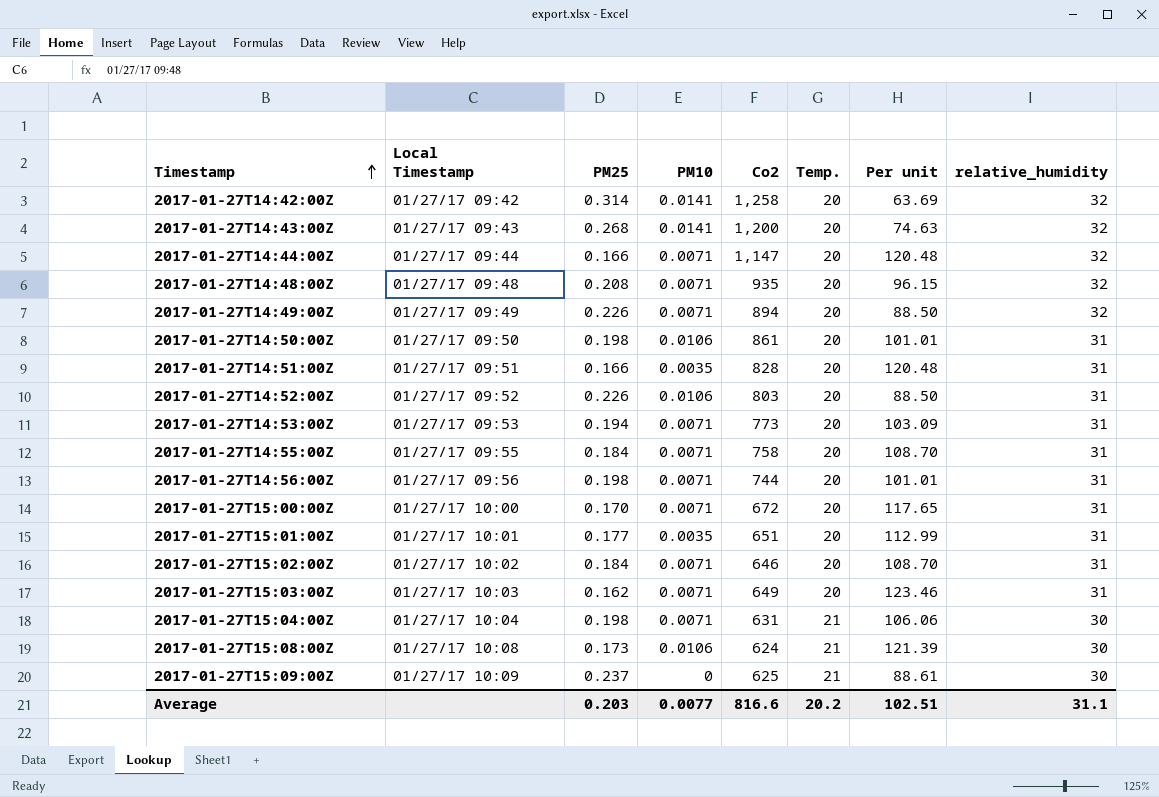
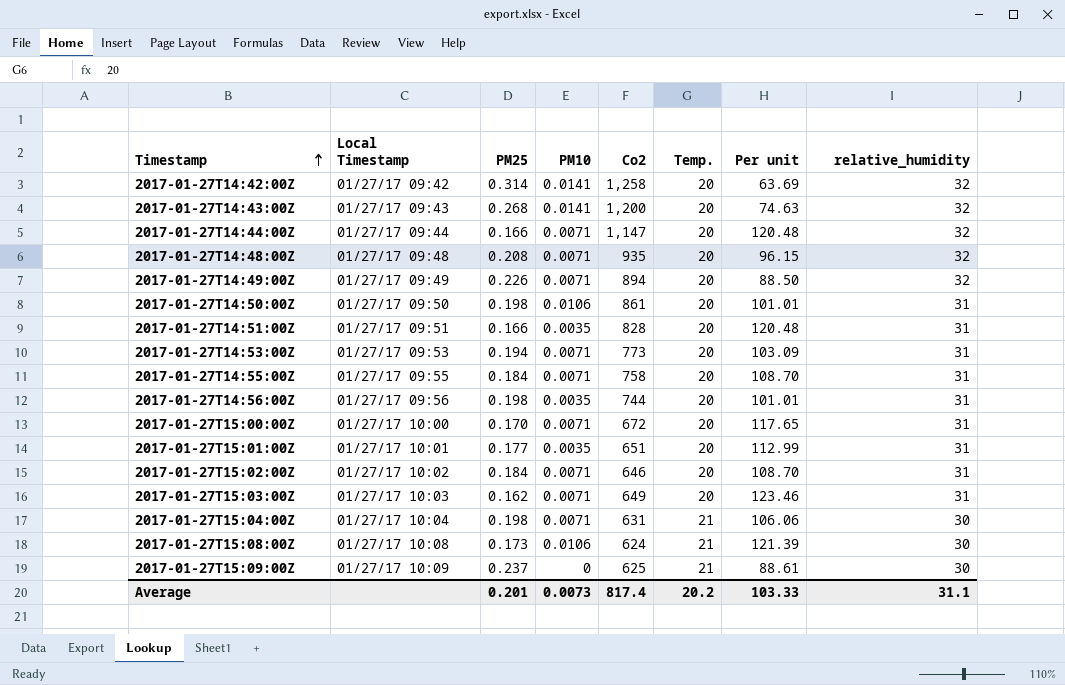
row 2017-01-27T14:52:00Z: 01/27/17 09:52 | 0.226 | 0.0106 | 803 | 20 | 88.50 | 31 -> none
2017-01-27T14:56:00Z | PM10: 0.0071 -> 0.0035
Average | PM25: 0.203 -> 0.201
Average | PM10: 0.0077 -> 0.0073
Average | Co2: 816.6 -> 817.4
Average | Per unit: 102.51 -> 103.33

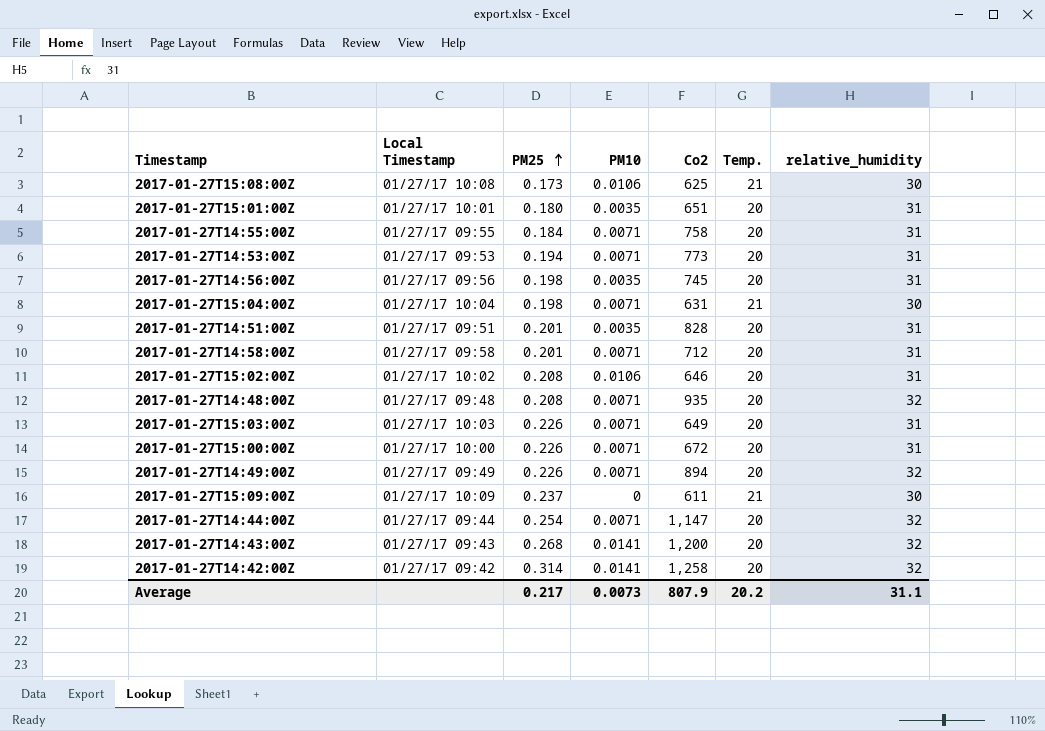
row order: Timestamp ascending -> PM25 ascending
column Per unit | formula: [Temp.] / [PM25] -> none
row 2017-01-27T14:50:00Z: 01/27/17 09:50 | 0.198 | 0.0106 | 861 | 20 | 101.01 | 31 -> none
2017-01-27T15:08:00Z | Co2: 624 -> 625
2017-01-27T15:01:00Z | PM25: 0.177 -> 0.180
2017-01-27T14:56:00Z | Co2: 744 -> 745
2017-01-27T14:51:00Z | PM25: 0.166 -> 0.201
row 2017-01-27T14:58:00Z: none -> 01/27/17 09:58 | 0.201 | 0.0071 | 712 | 20 | 31
2017-01-27T15:02:00Z | PM25: 0.184 -> 0.208
2017-01-27T15:02:00Z | PM10: 0.0071 -> 0.0106
2017-01-27T15:03:00Z | PM25: 0.162 -> 0.226
2017-01-27T15:00:00Z | PM25: 0.170 -> 0.226
2017-01-27T15:09:00Z | Co2: 625 -> 611
2017-01-27T14:44:00Z | PM25: 0.166 -> 0.254
Average | PM25: 0.201 -> 0.217
Average | Co2: 817.4 -> 807.9

